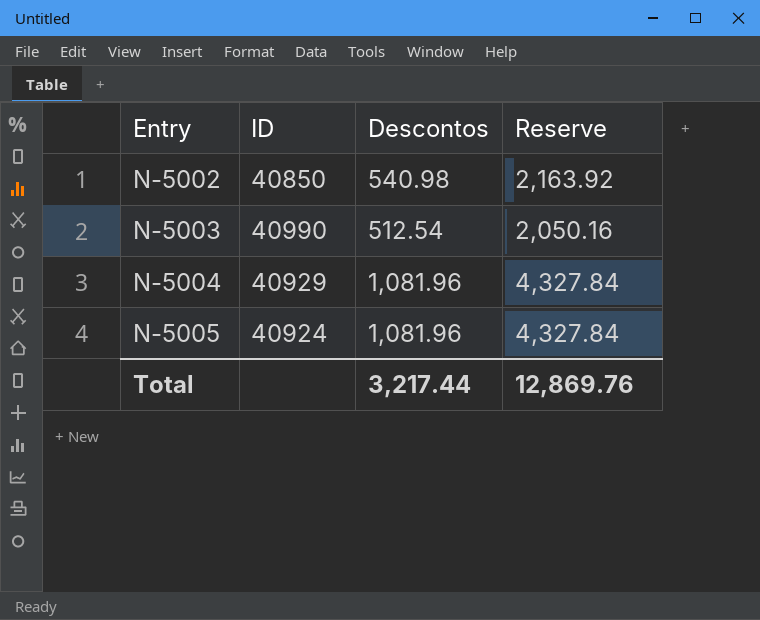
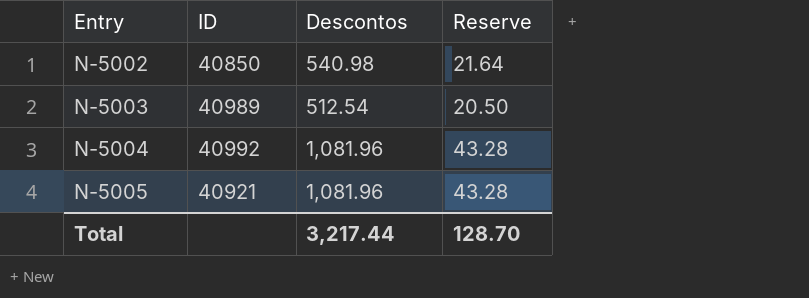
column Reserve | formula: [Descontos] * 4 -> [Descontos] * 0.04
N-5003 | ID: 40990 -> 40989
N-5004 | ID: 40929 -> 40992
N-5005 | ID: 40924 -> 40921
Total | Reserve: 12,869.76 -> 128.70

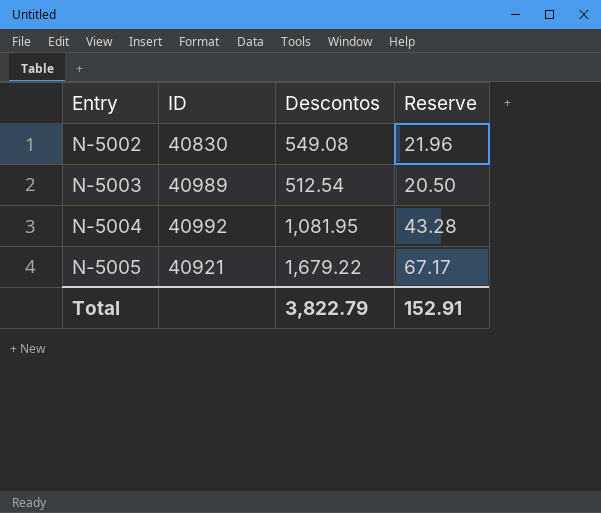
N-5002 | ID: 40850 -> 40830
N-5002 | Descontos: 540.98 -> 549.08
N-5002 | Reserve: 21.64 -> 21.96
N-5004 | Descontos: 1,081.96 -> 1,081.95
N-5005 | Descontos: 1,081.96 -> 1,679.22
N-5005 | Reserve: 43.28 -> 67.17
Total | Descontos: 3,217.44 -> 3,822.79
Total | Reserve: 128.70 -> 152.91

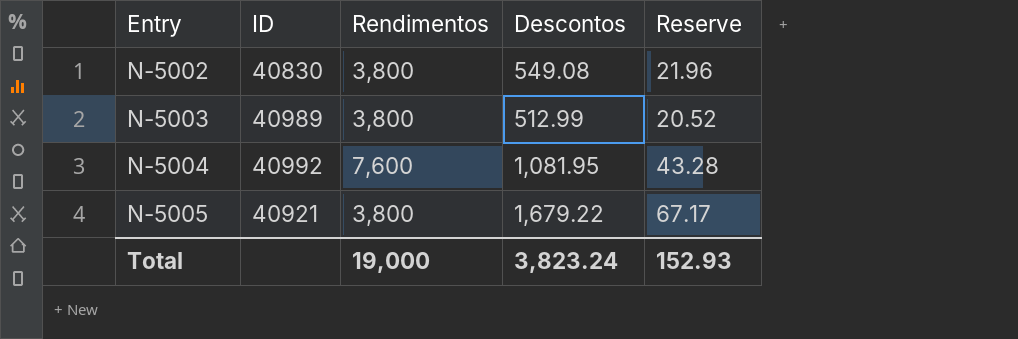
column Rendimentos | position: none -> 3
N-5003 | Descontos: 512.54 -> 512.99
N-5003 | Reserve: 20.50 -> 20.52
Total | Descontos: 3,822.79 -> 3,823.24
Total | Reserve: 152.91 -> 152.93

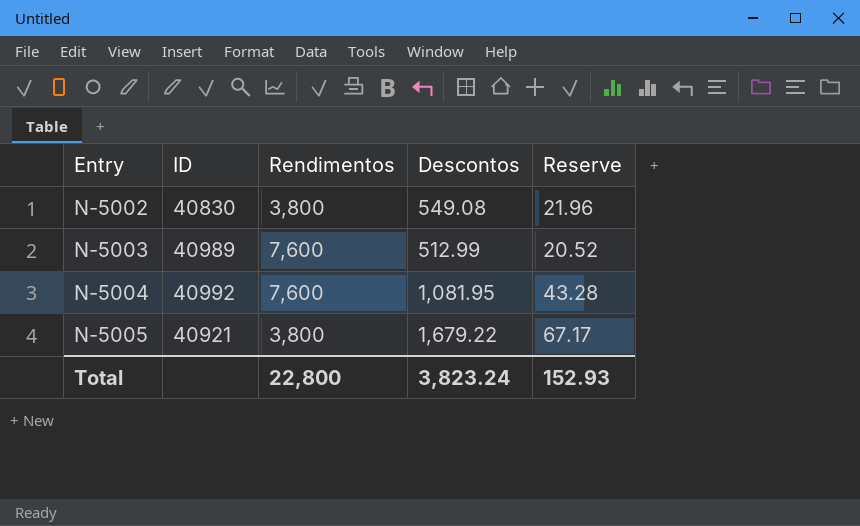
N-5003 | Rendimentos: 3,800 -> 7,600
Total | Rendimentos: 19,000 -> 22,800

